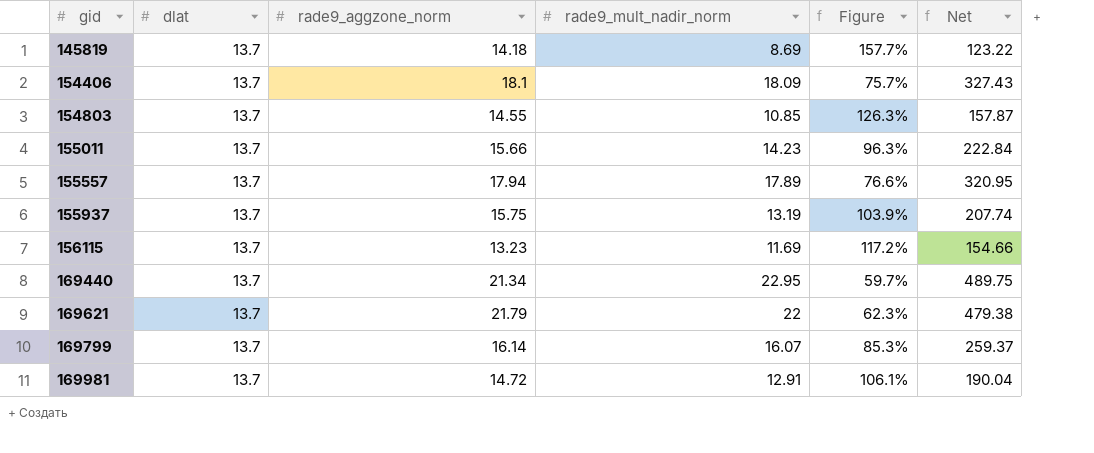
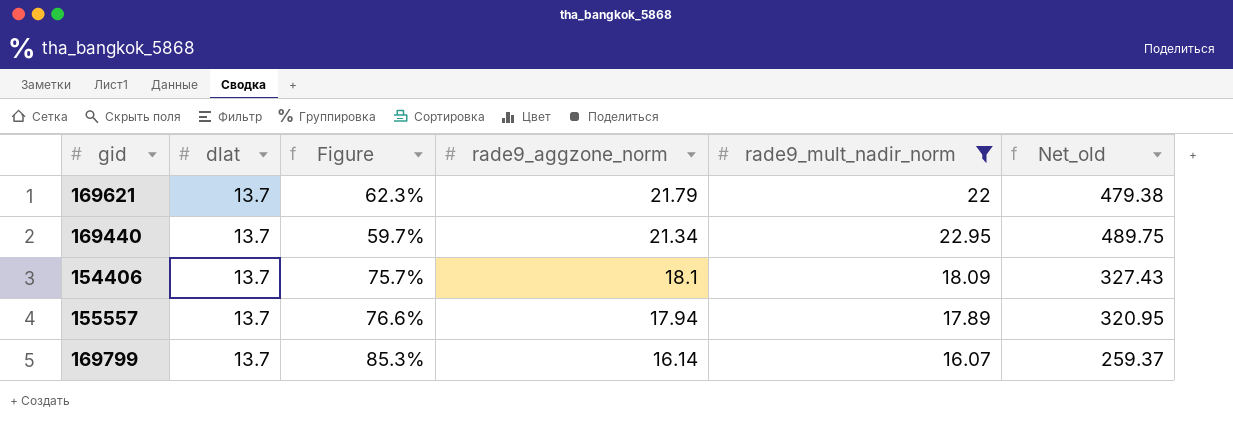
filter: none -> rade9_mult_nadir_norm >= 16.07
row order: gid ascending -> rade9_aggzone_norm descending
column Figure | position: 5 -> 3
column name: Net -> Net_old

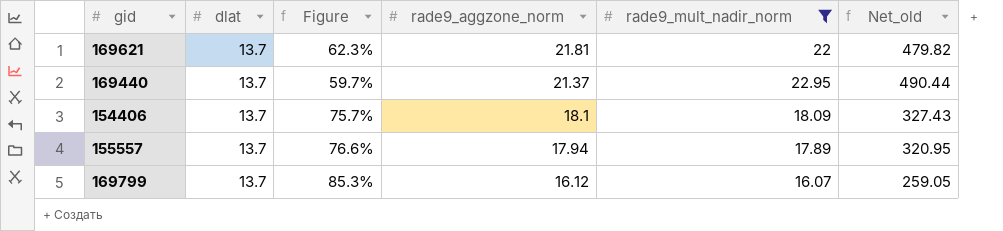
169621 | rade9_aggzone_norm: 21.79 -> 21.81
169621 | Net_old: 479.38 -> 479.82
169440 | rade9_aggzone_norm: 21.34 -> 21.37
169440 | Net_old: 489.75 -> 490.44
169799 | rade9_aggzone_norm: 16.14 -> 16.12
169799 | Net_old: 259.37 -> 259.05

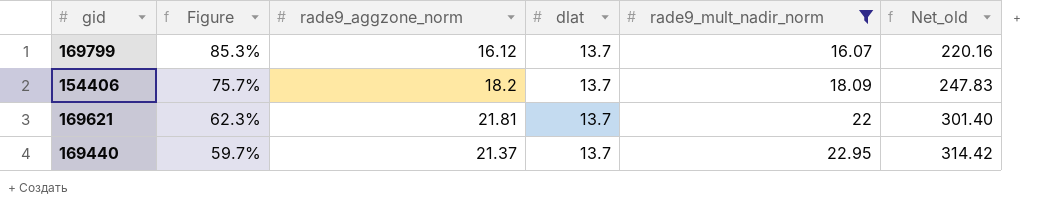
row order: rade9_aggzone_norm descending -> Figure descending
column dlat | position: 2 -> 4
column Net_old | formula: [rade9_aggzone_norm] * [rade9_mult_nadir_norm] -> [dlat] * [rade9_mult_nadir_norm]
row 155557: 13.7 | 76.6% | 17.94 | 17.89 | 320.95 -> none
154406 | rade9_aggzone_norm: 18.1 -> 18.2

